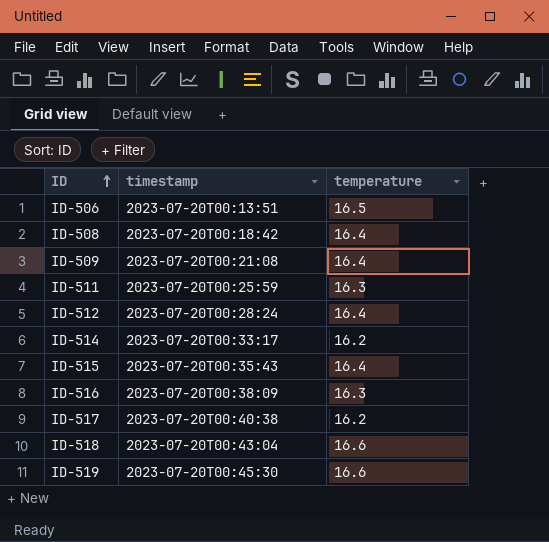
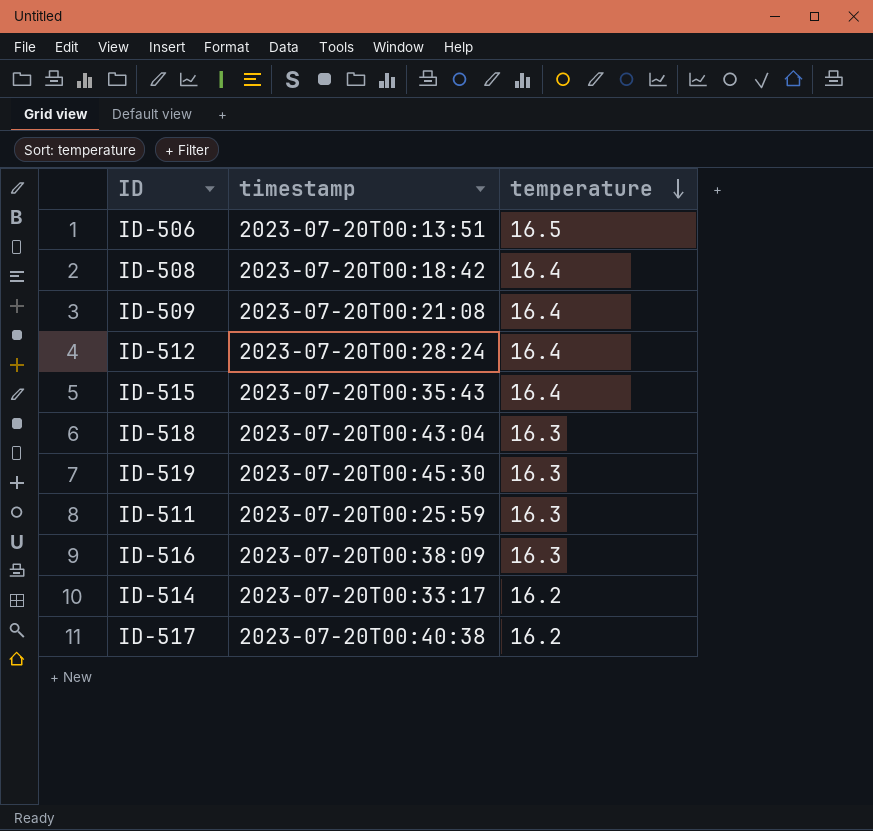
row order: ID ascending -> temperature descending
ID-518 | temperature: 16.6 -> 16.3
ID-519 | temperature: 16.6 -> 16.3

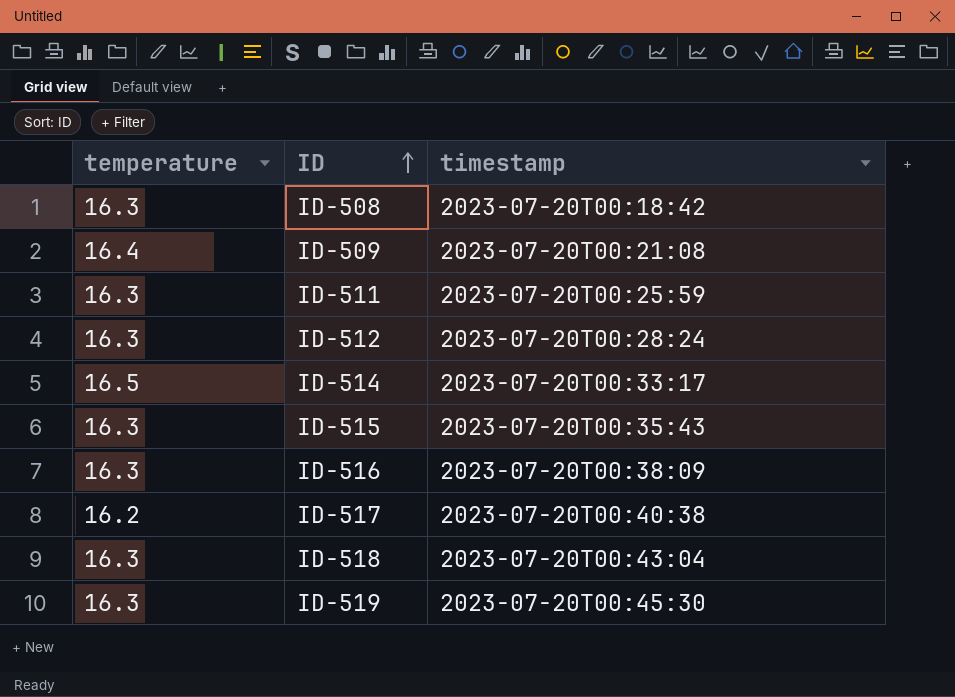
row order: temperature descending -> ID ascending
column temperature | position: 3 -> 1
row ID-506: 2023-07-20T00:13:51 | 16.5 -> none
ID-508 | temperature: 16.4 -> 16.3
ID-512 | temperature: 16.4 -> 16.3
ID-514 | temperature: 16.2 -> 16.5
ID-515 | temperature: 16.4 -> 16.3

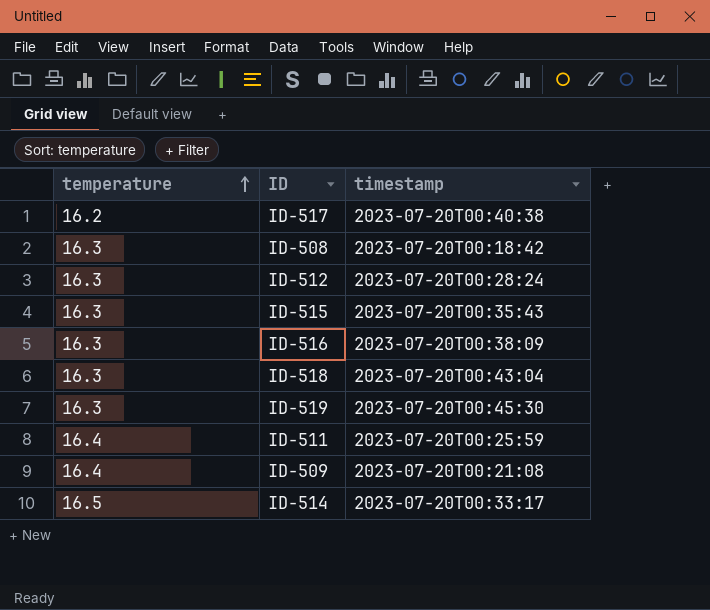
row order: ID ascending -> temperature ascending
ID-511 | temperature: 16.3 -> 16.4

